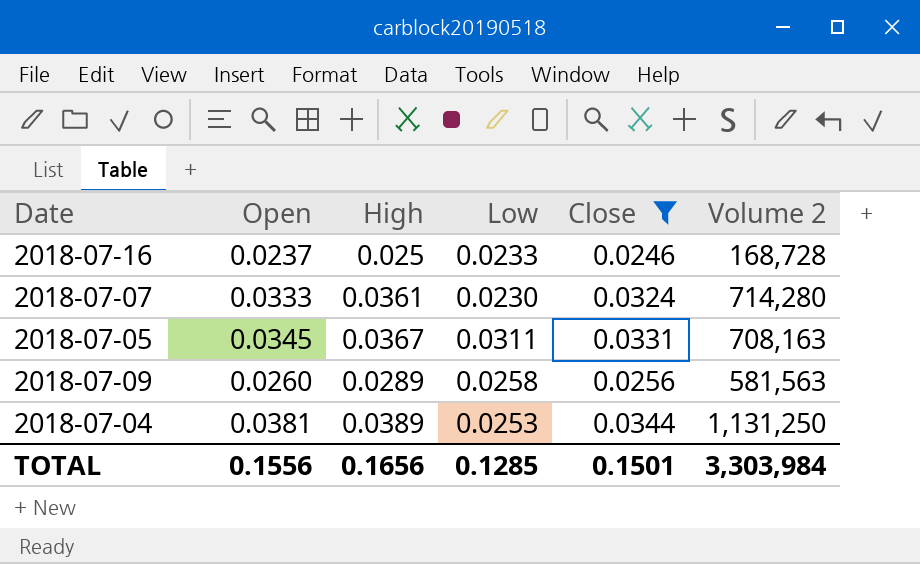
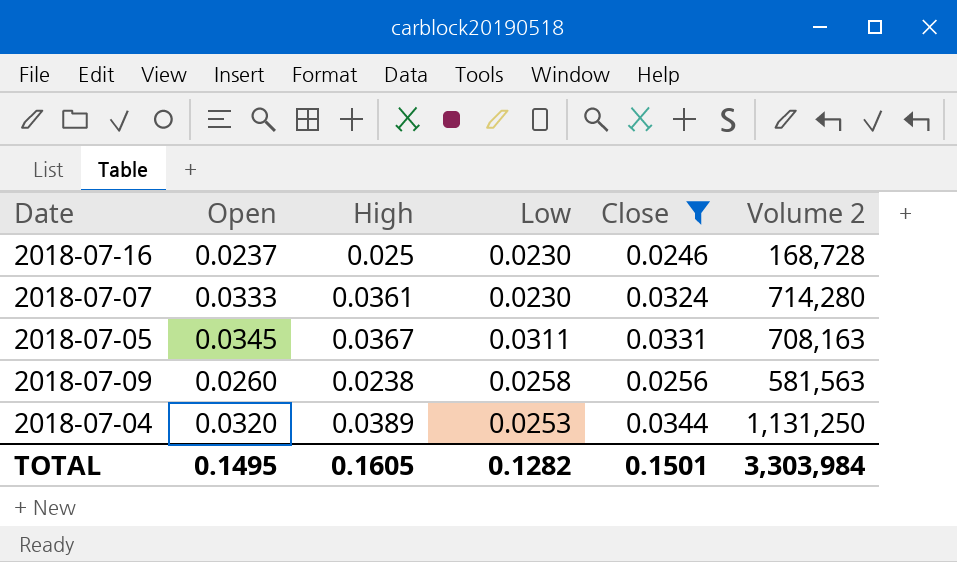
2018-07-16 | Low: 0.0233 -> 0.0230
2018-07-09 | High: 0.0289 -> 0.0238
2018-07-04 | Open: 0.0381 -> 0.0320
TOTAL | Open: 0.1556 -> 0.1495
TOTAL | High: 0.1656 -> 0.1605
TOTAL | Low: 0.1285 -> 0.1282

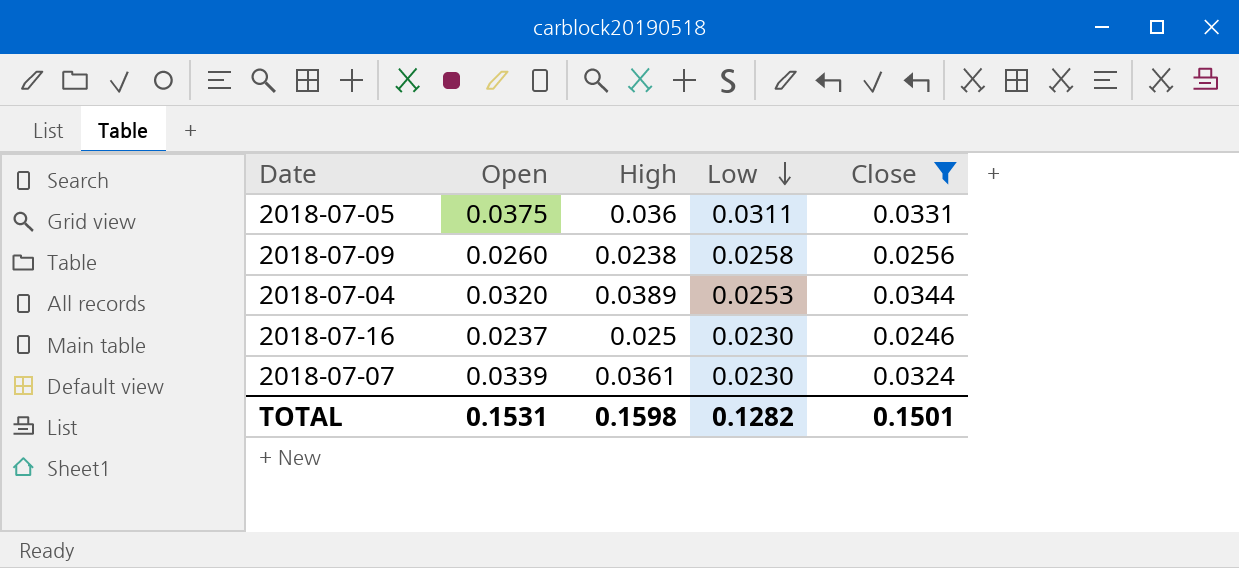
row order: none -> Low descending
column Volume 2 | position: 6 -> none
2018-07-05 | Open: 0.0345 -> 0.0375
2018-07-05 | High: 0.0367 -> 0.036
2018-07-07 | Open: 0.0333 -> 0.0339
TOTAL | Open: 0.1495 -> 0.1531
TOTAL | High: 0.1605 -> 0.1598

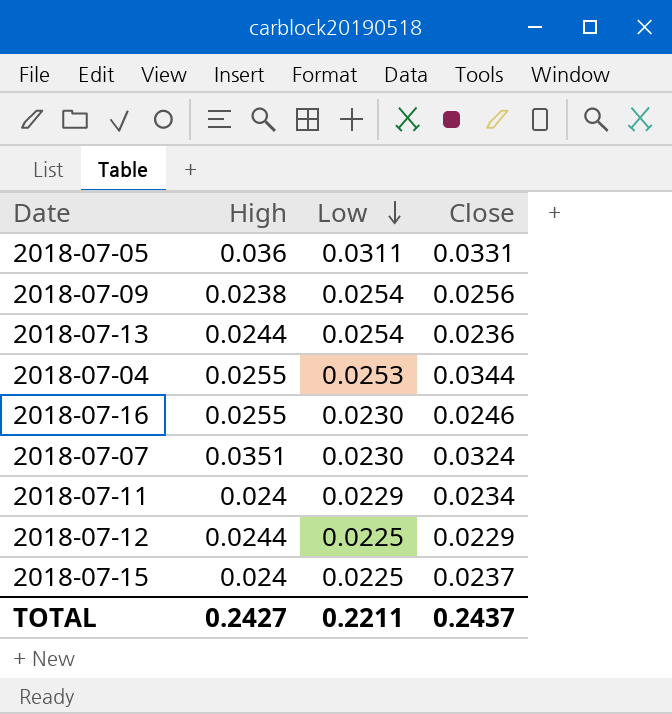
filter: Close >= 0.0246 -> none
column Open | position: 2 -> none
2018-07-09 | Low: 0.0258 -> 0.0254
2018-07-04 | High: 0.0389 -> 0.0255
2018-07-16 | High: 0.025 -> 0.0255
2018-07-07 | High: 0.0361 -> 0.0351
TOTAL | High: 0.1598 -> 0.2427
TOTAL | Low: 0.1282 -> 0.2211
TOTAL | Close: 0.1501 -> 0.2437

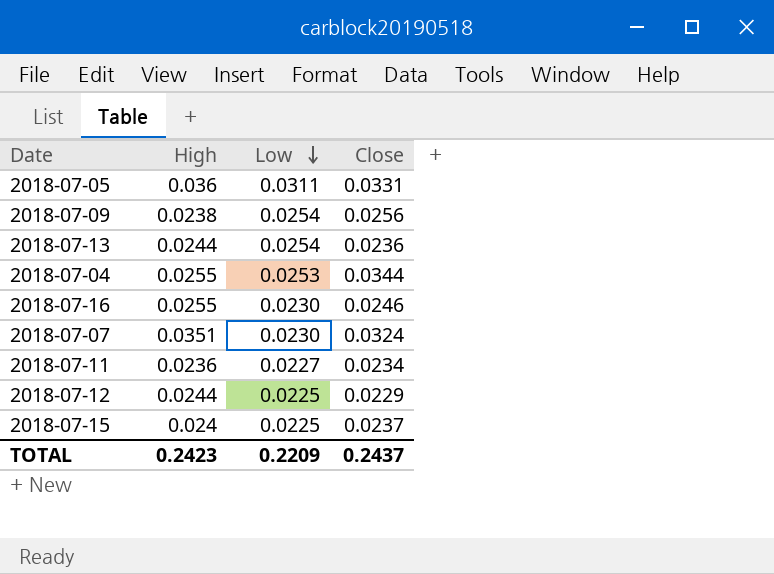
2018-07-11 | High: 0.024 -> 0.0236
2018-07-11 | Low: 0.0229 -> 0.0227
TOTAL | High: 0.2427 -> 0.2423
TOTAL | Low: 0.2211 -> 0.2209

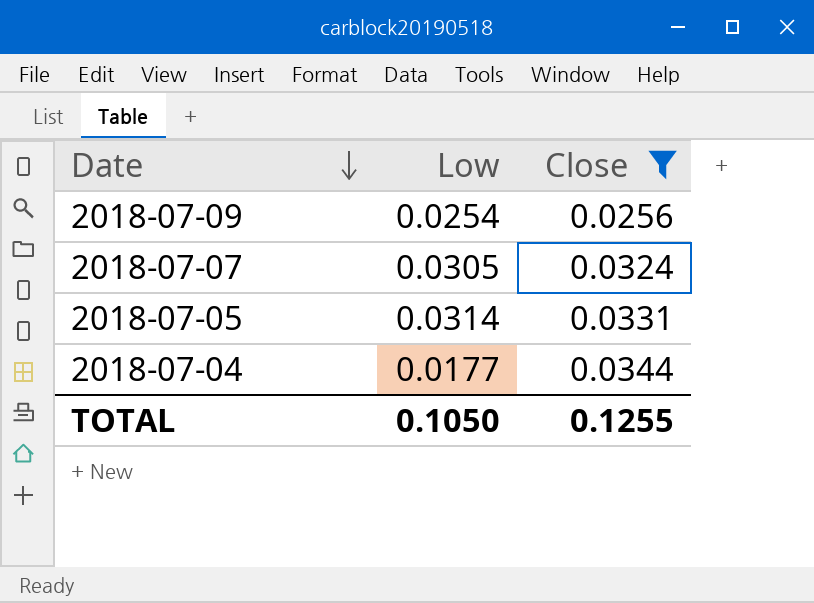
filter: none -> Close >= 0.0256
row order: Low descending -> Date descending
column High | position: 2 -> none
2018-07-07 | Low: 0.0230 -> 0.0305
2018-07-05 | Low: 0.0311 -> 0.0314
2018-07-04 | Low: 0.0253 -> 0.0177
TOTAL | Low: 0.2209 -> 0.1050
TOTAL | Close: 0.2437 -> 0.1255

